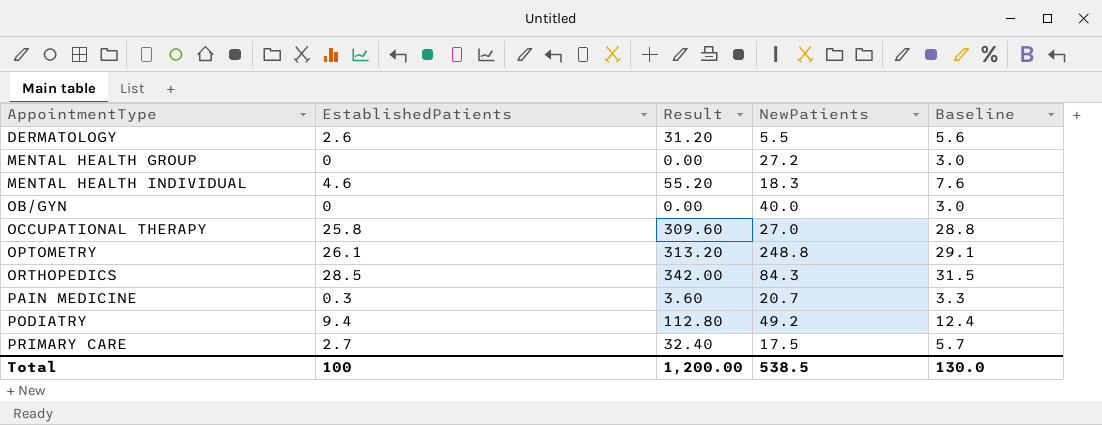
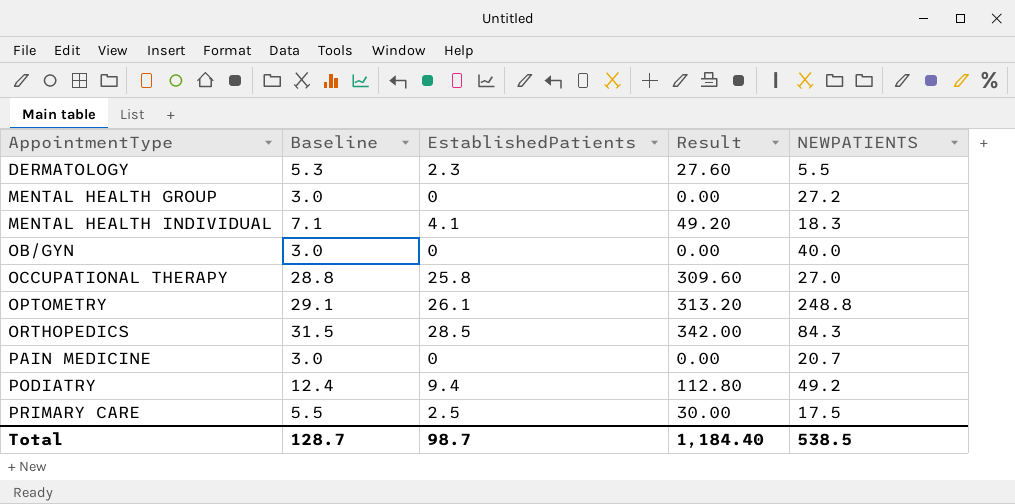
column Baseline | position: 5 -> 2
column name: NewPatients -> NEWPATIENTS
DERMATOLOGY | Baseline: 5.6 -> 5.3
DERMATOLOGY | EstablishedPatients: 2.6 -> 2.3
DERMATOLOGY | Result: 31.20 -> 27.60
MENTAL HEALTH INDIVIDUAL | Baseline: 7.6 -> 7.1
MENTAL HEALTH INDIVIDUAL | EstablishedPatients: 4.6 -> 4.1
MENTAL HEALTH INDIVIDUAL | Result: 55.20 -> 49.20
PAIN MEDICINE | Baseline: 3.3 -> 3.0
PAIN MEDICINE | EstablishedPatients: 0.3 -> 0
PAIN MEDICINE | Result: 3.60 -> 0.00
PRIMARY CARE | Baseline: 5.7 -> 5.5
PRIMARY CARE | EstablishedPatients: 2.7 -> 2.5
PRIMARY CARE | Result: 32.40 -> 30.00
Total | Baseline: 130.0 -> 128.7
Total | EstablishedPatients: 100 -> 98.7
Total | Result: 1,200.00 -> 1,184.40

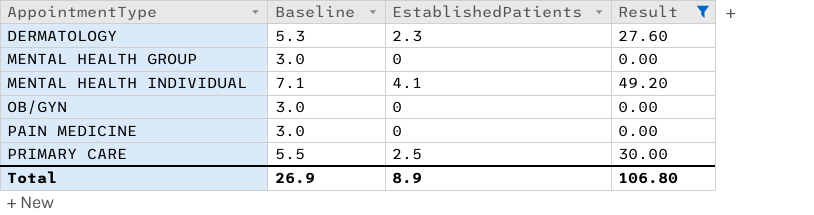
filter: none -> Result <= 49.20
column NEWPATIENTS | position: 5 -> none
Total | Baseline: 128.7 -> 26.9
Total | EstablishedPatients: 98.7 -> 8.9
Total | Result: 1,184.40 -> 106.80

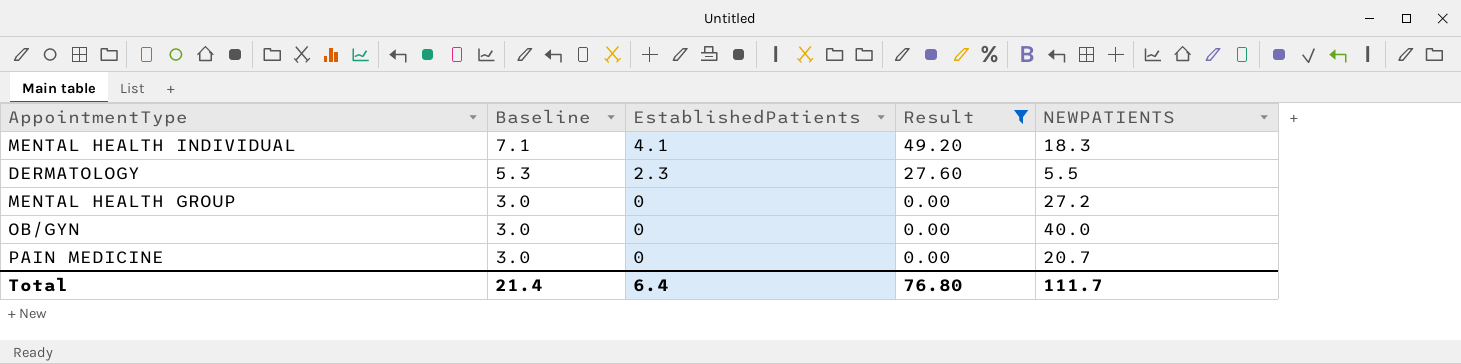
row order: AppointmentType ascending -> Baseline descending
column NEWPATIENTS | position: none -> 5
row PRIMARY CARE: 5.5 | 2.5 | 30.00 -> none
Total | Baseline: 26.9 -> 21.4
Total | EstablishedPatients: 8.9 -> 6.4
Total | Result: 106.80 -> 76.80

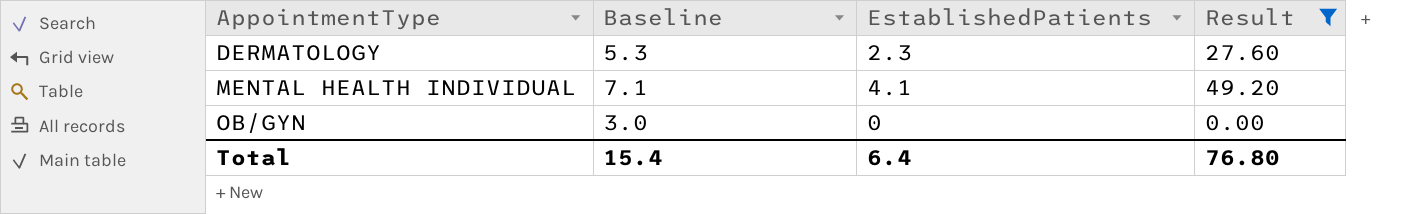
row order: Baseline descending -> AppointmentType ascending
column NEWPATIENTS | position: 5 -> none
row MENTAL HEALTH GROUP: 3.0 | 0 | 0.00 | 27.2 -> none
row PAIN MEDICINE: 3.0 | 0 | 0.00 | 20.7 -> none
Total | Baseline: 21.4 -> 15.4

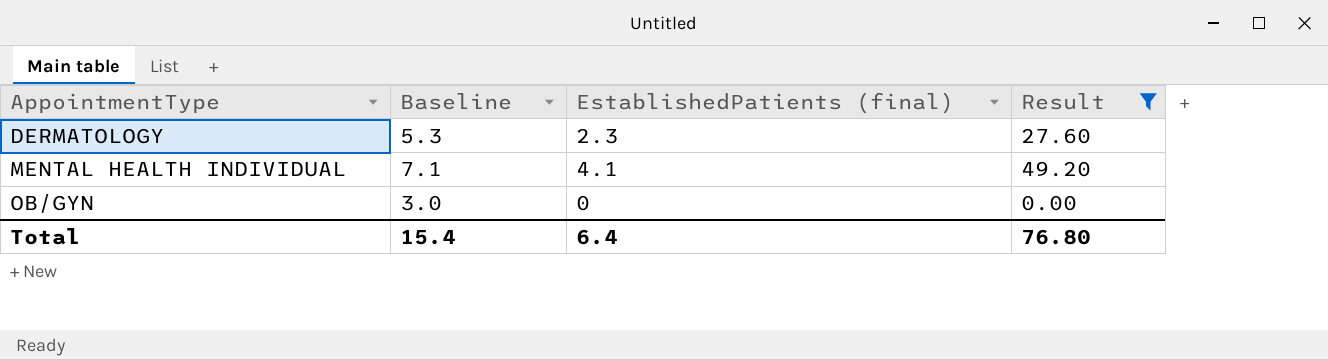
column name: EstablishedPatients -> EstablishedPatients (final)

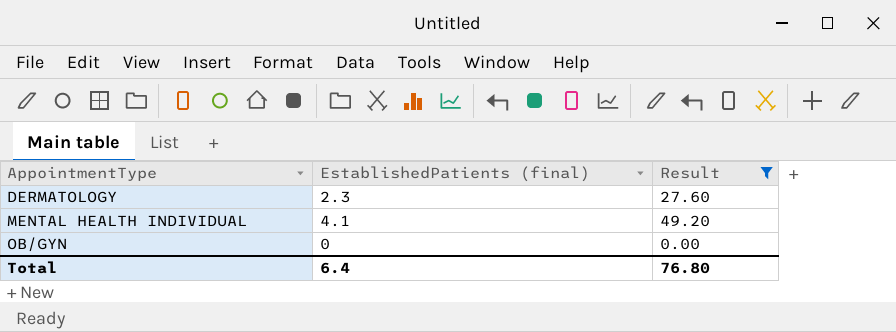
column Baseline | formula: [EstablishedPatients (final)] + 3 -> none

